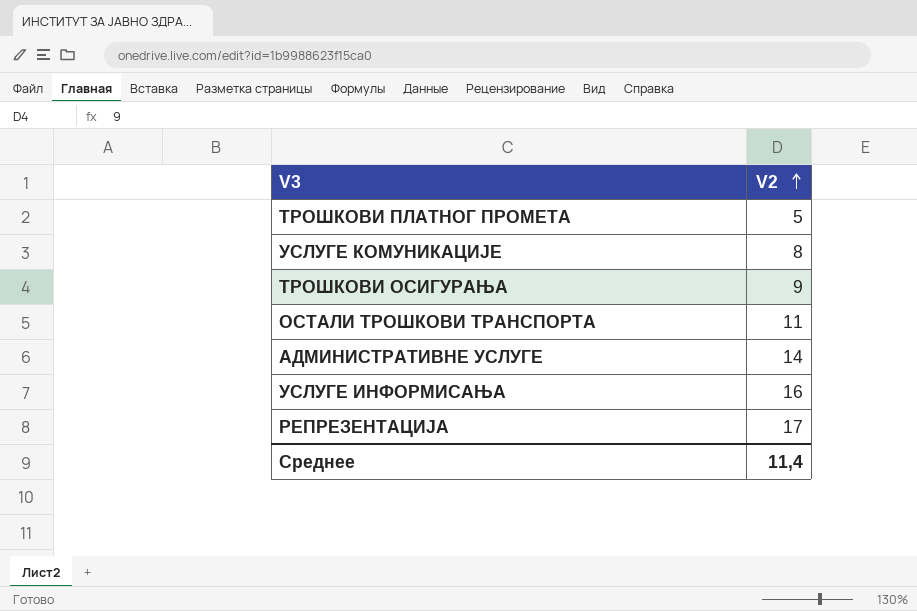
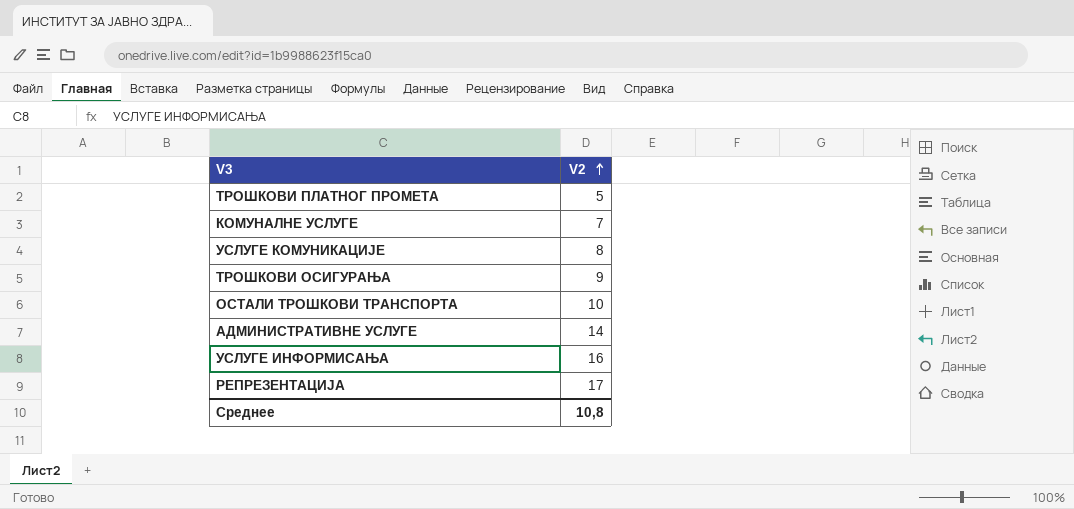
row КОМУНАЛНЕ УСЛУГЕ: none -> 7
ОСТАЛИ ТРОШКОВИ ТРАНСПОРТА | V2: 11 -> 10
Среднее | V2: 11,4 -> 10,8

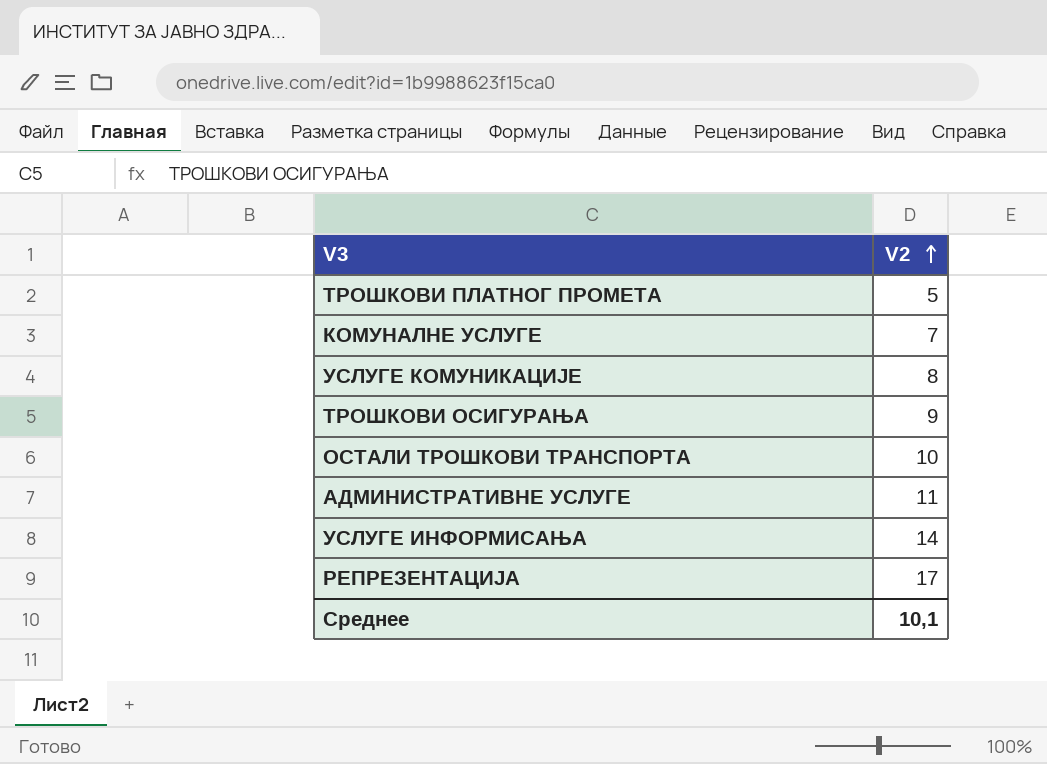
АДМИНИСТРАТИВНЕ УСЛУГЕ | V2: 14 -> 11
УСЛУГЕ ИНФОРМИСАЊА | V2: 16 -> 14
Среднее | V2: 10,8 -> 10,1

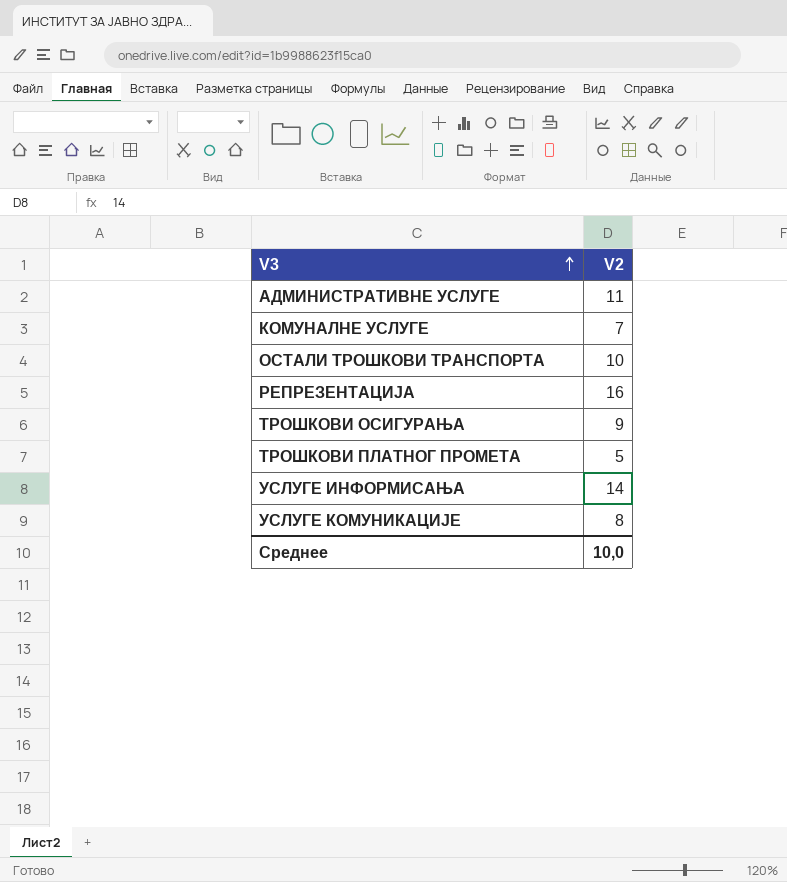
row order: V2 ascending -> V3 ascending
РЕПРЕЗЕНТАЦИЈА | V2: 17 -> 16
Среднее | V2: 10,1 -> 10,0

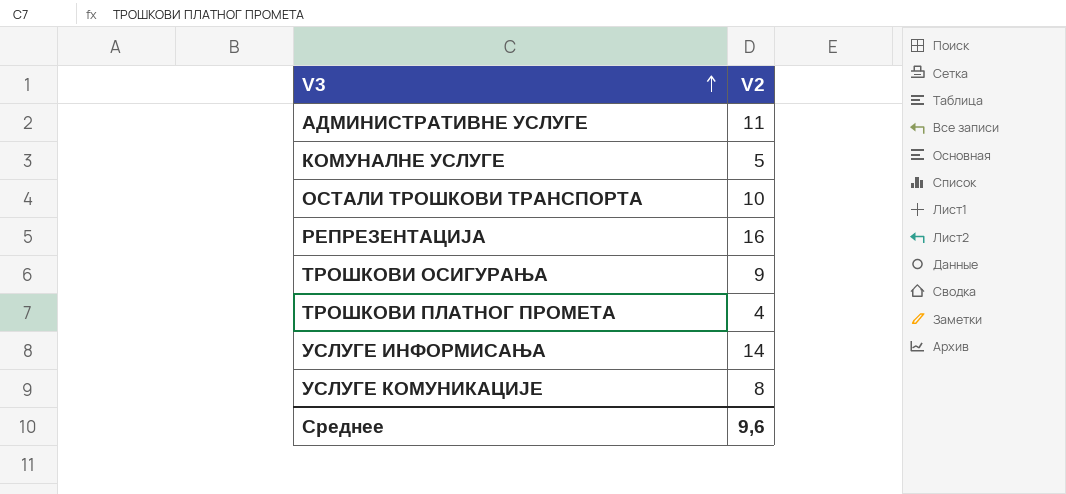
КОМУНАЛНЕ УСЛУГЕ | V2: 7 -> 5
ТРОШКОВИ ПЛАТНОГ ПРОМЕТА | V2: 5 -> 4
Среднее | V2: 10,0 -> 9,6

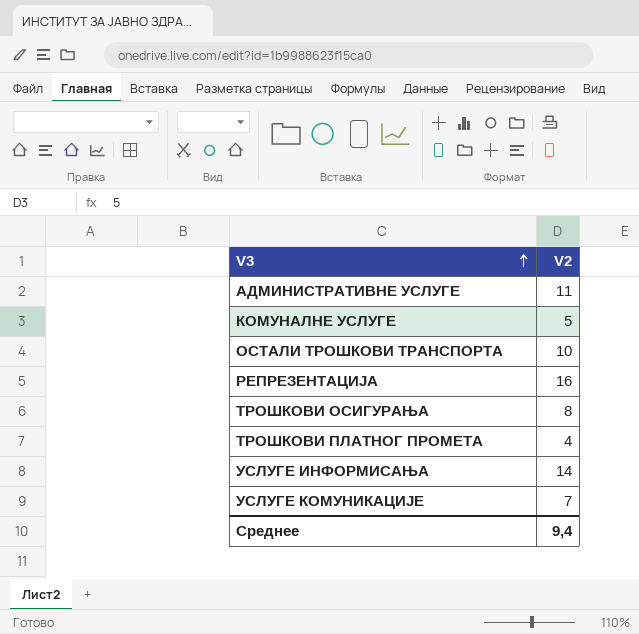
ТРОШКОВИ ОСИГУРАЊА | V2: 9 -> 8
УСЛУГЕ КОМУНИКАЦИЈЕ | V2: 8 -> 7
Среднее | V2: 9,6 -> 9,4

